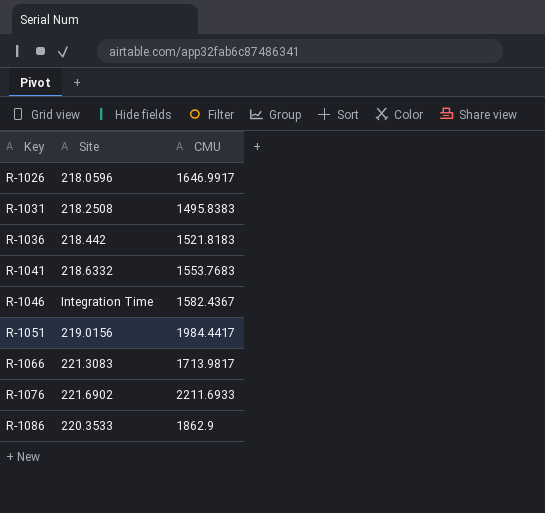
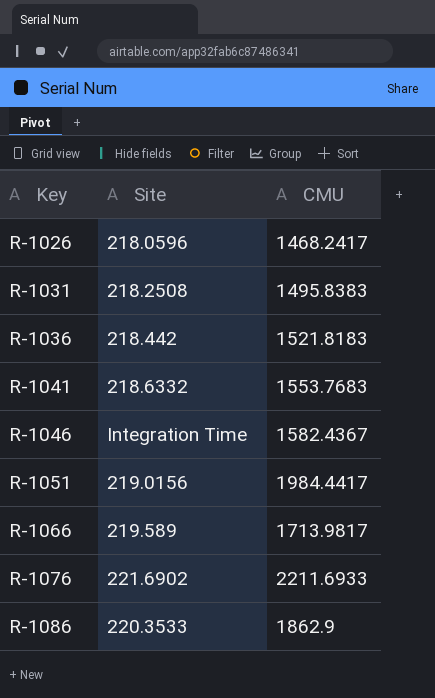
R-1026 | CMU: 1646.9917 -> 1468.2417
R-1066 | Site: 221.3083 -> 219.589

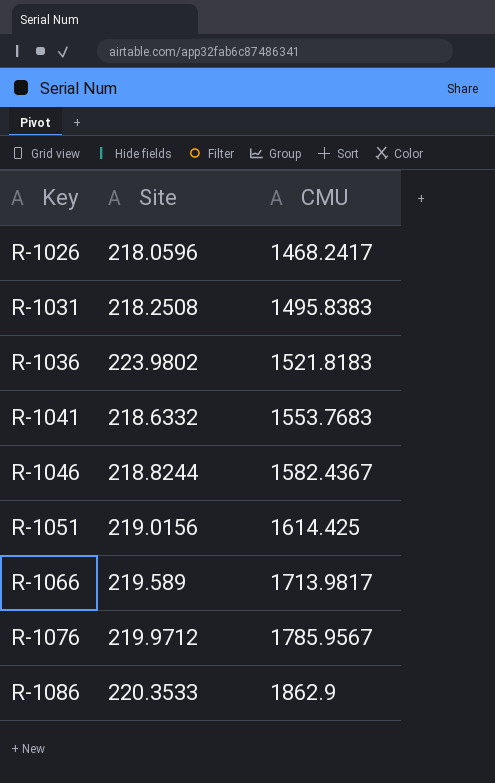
R-1036 | Site: 218.442 -> 223.9802
R-1046 | Site: Integration Time -> 218.8244
R-1051 | CMU: 1984.4417 -> 1614.425
R-1076 | Site: 221.6902 -> 219.9712
R-1076 | CMU: 2211.6933 -> 1785.9567

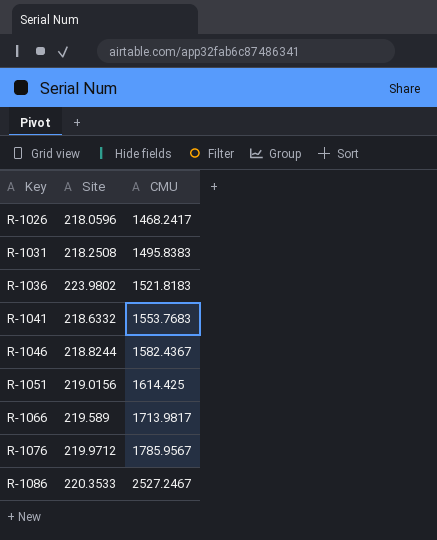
R-1086 | CMU: 1862.9 -> 2527.2467

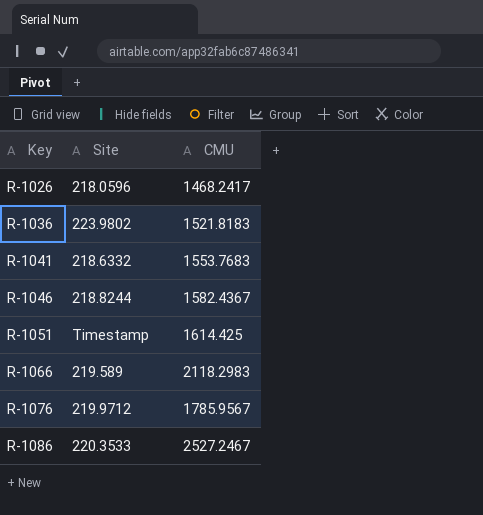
row R-1031: 218.2508 | 1495.8383 -> none
R-1051 | Site: 219.0156 -> Timestamp
R-1066 | CMU: 1713.9817 -> 2118.2983

